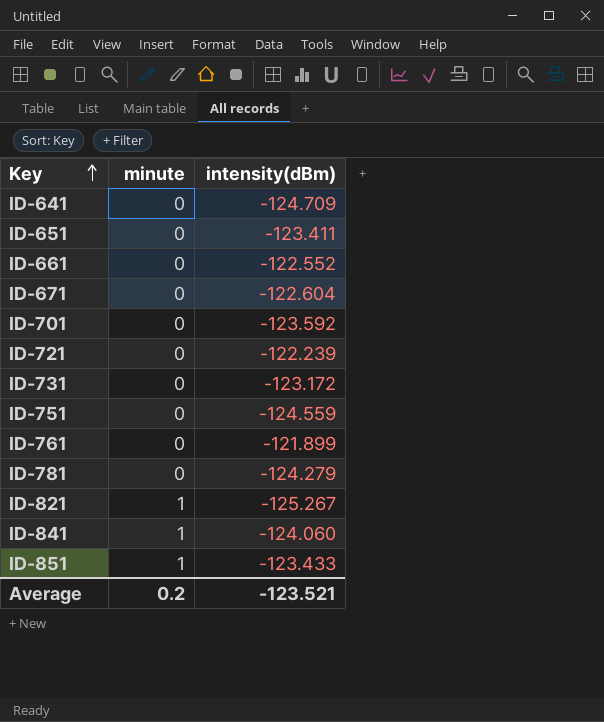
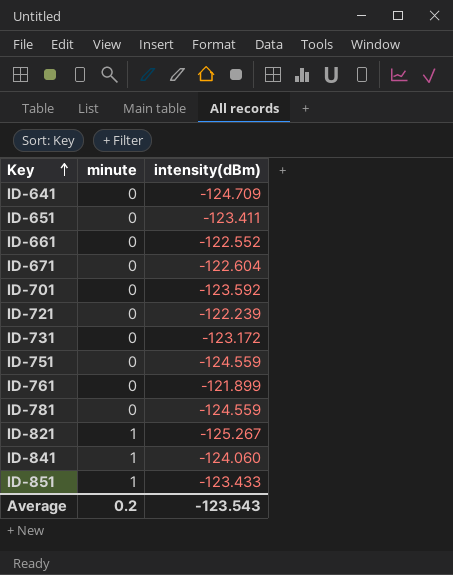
ID-781 | intensity(dBm): -124.279 -> -124.559
Average | intensity(dBm): -123.521 -> -123.543

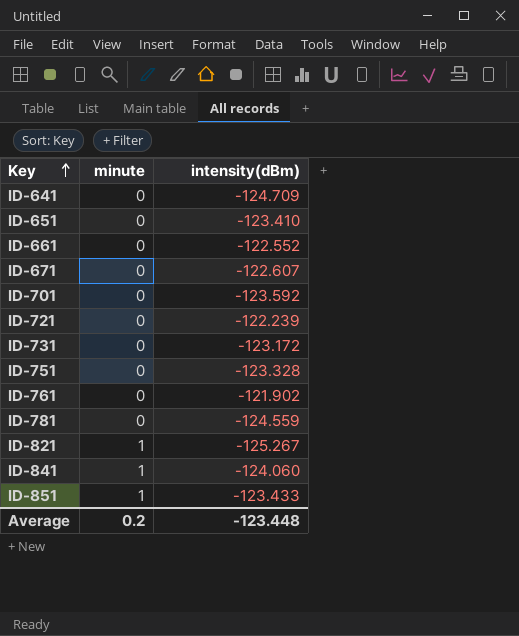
ID-651 | intensity(dBm): -123.411 -> -123.410
ID-671 | intensity(dBm): -122.604 -> -122.607
ID-751 | intensity(dBm): -124.559 -> -123.328
ID-761 | intensity(dBm): -121.899 -> -121.902
Average | intensity(dBm): -123.543 -> -123.448

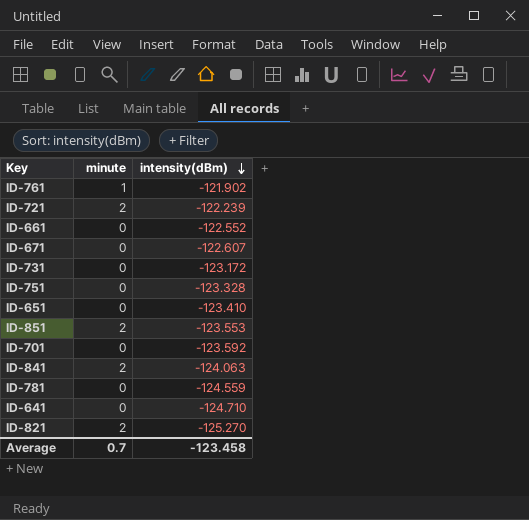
row order: Key ascending -> intensity(dBm) descending
ID-761 | minute: 0 -> 1
ID-721 | minute: 0 -> 2
ID-851 | minute: 1 -> 2
ID-851 | intensity(dBm): -123.433 -> -123.553
ID-841 | minute: 1 -> 2
ID-841 | intensity(dBm): -124.060 -> -124.063
ID-641 | intensity(dBm): -124.709 -> -124.710
ID-821 | minute: 1 -> 2
ID-821 | intensity(dBm): -125.267 -> -125.270
Average | minute: 0.2 -> 0.7
Average | intensity(dBm): -123.448 -> -123.458

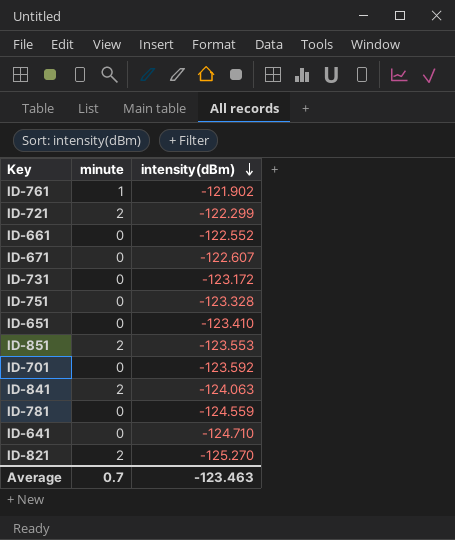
ID-721 | intensity(dBm): -122.239 -> -122.299
Average | intensity(dBm): -123.458 -> -123.463

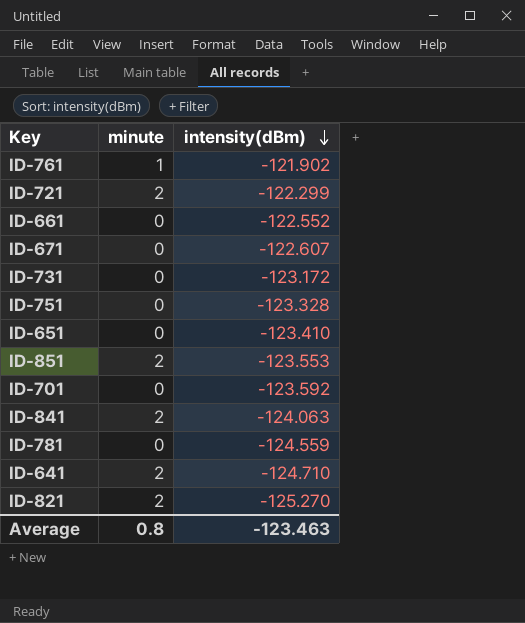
ID-641 | minute: 0 -> 2
Average | minute: 0.7 -> 0.8

